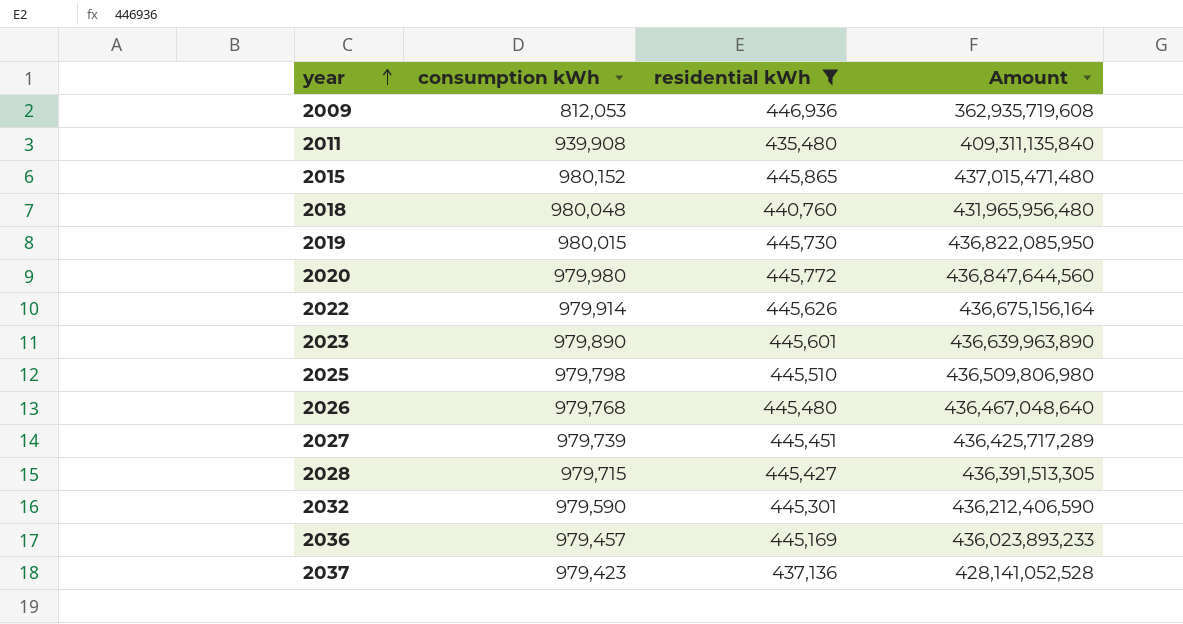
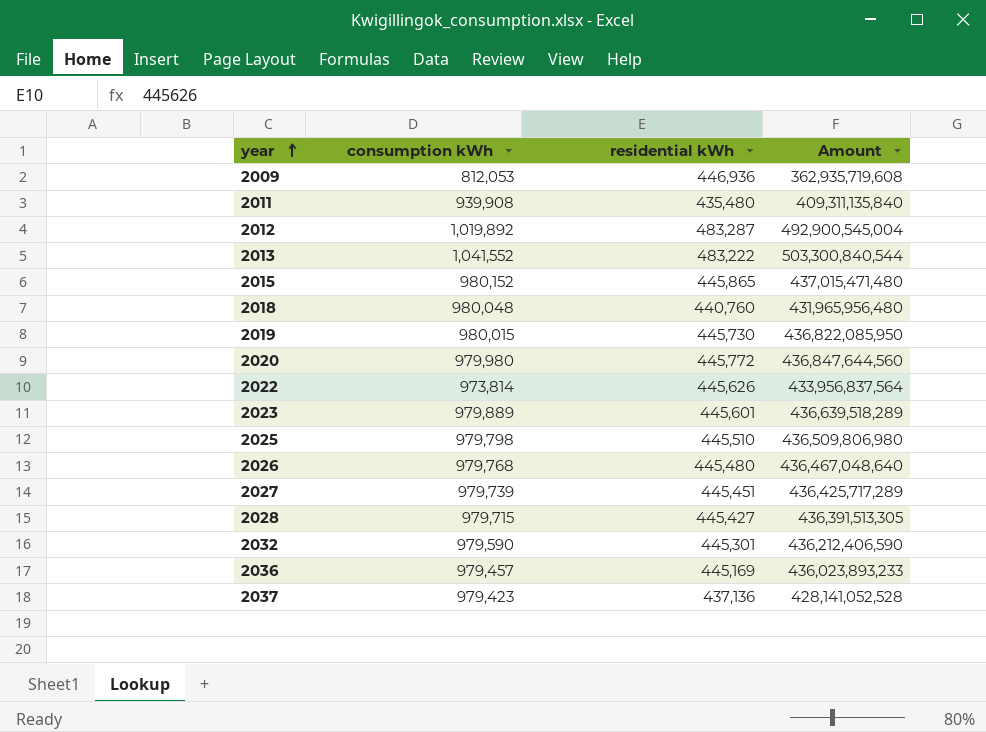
filter: residential kWh <= 446,936 -> none
2022 | consumption kWh: 979,914 -> 973,814
2022 | Amount: 436,675,156,164 -> 433,956,837,564
2023 | consumption kWh: 979,890 -> 979,889
2023 | Amount: 436,639,963,890 -> 436,639,518,289

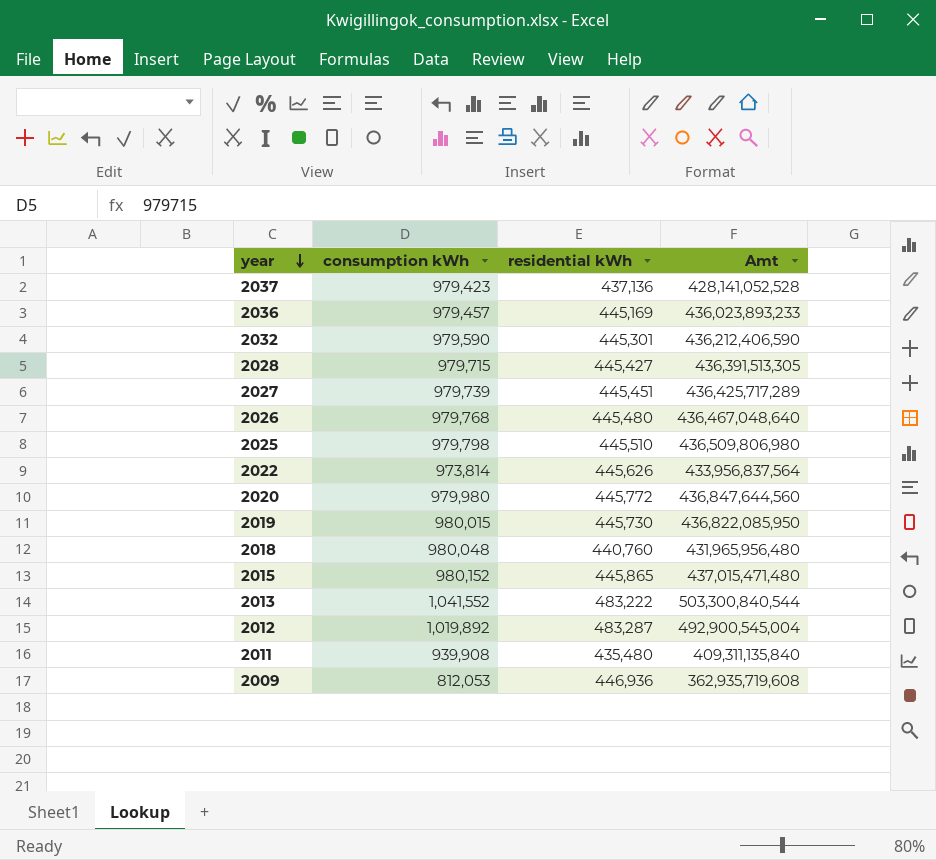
row order: year ascending -> year descending
column name: Amount -> Amt
row 2023: 979,889 | 445,601 | 436,639,518,289 -> none

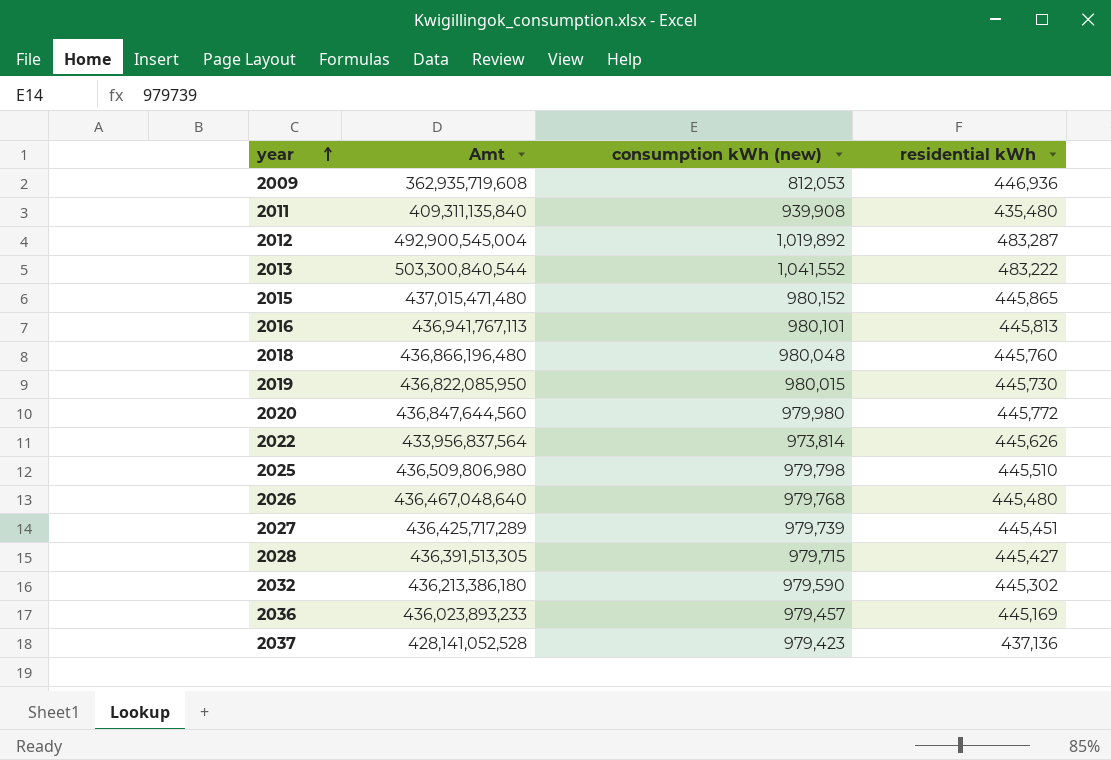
row order: year descending -> year ascending
column Amt | position: 4 -> 2
column name: consumption kWh -> consumption kWh (new)
row 2016: none -> 436,941,767,113 | 980,101 | 445,813
2018 | Amt: 431,965,956,480 -> 436,866,196,480
2018 | residential kWh: 440,760 -> 445,760
2032 | Amt: 436,212,406,590 -> 436,213,386,180
2032 | residential kWh: 445,301 -> 445,302

